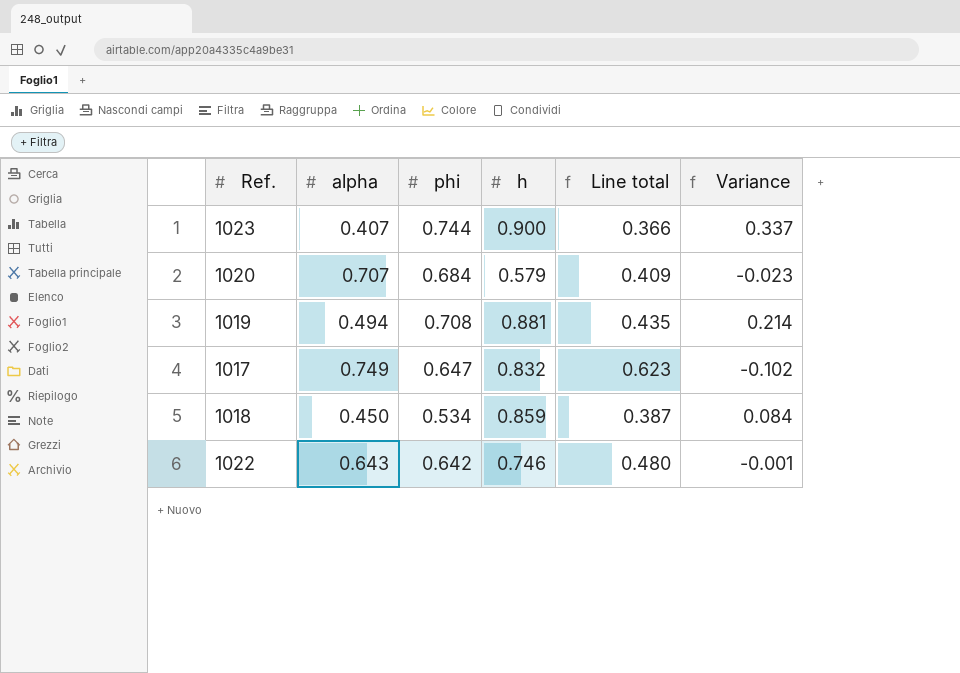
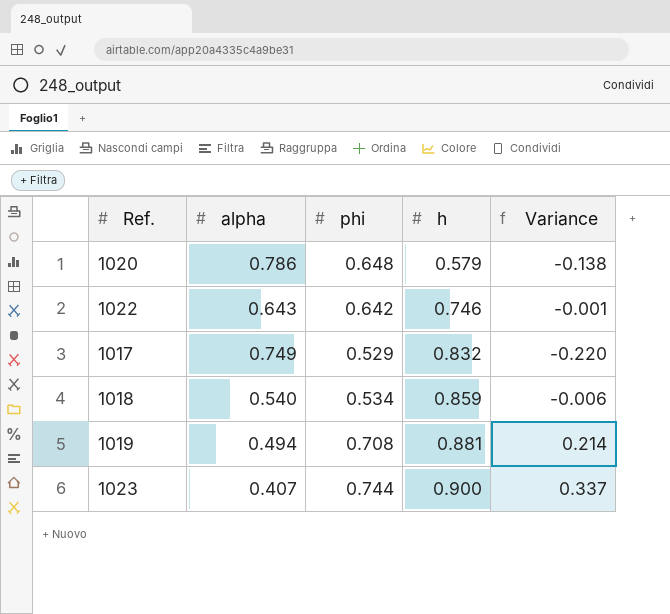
row order: none -> h ascending
column Line total | formula: [alpha] * [h] -> none
1020 | alpha: 0.707 -> 0.786
1020 | phi: 0.684 -> 0.648
1020 | Variance: -0.023 -> -0.138
1017 | phi: 0.647 -> 0.529
1017 | Variance: -0.102 -> -0.220
1018 | alpha: 0.450 -> 0.540
1018 | Variance: 0.084 -> -0.006

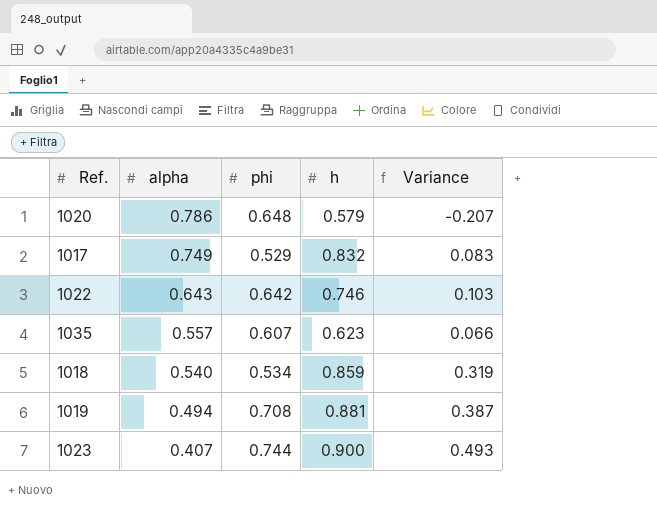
row order: h ascending -> alpha descending
column Variance | formula: [phi] - [alpha] -> [h] - [alpha]
row 1035: none -> 0.557 | 0.607 | 0.623 | 0.066

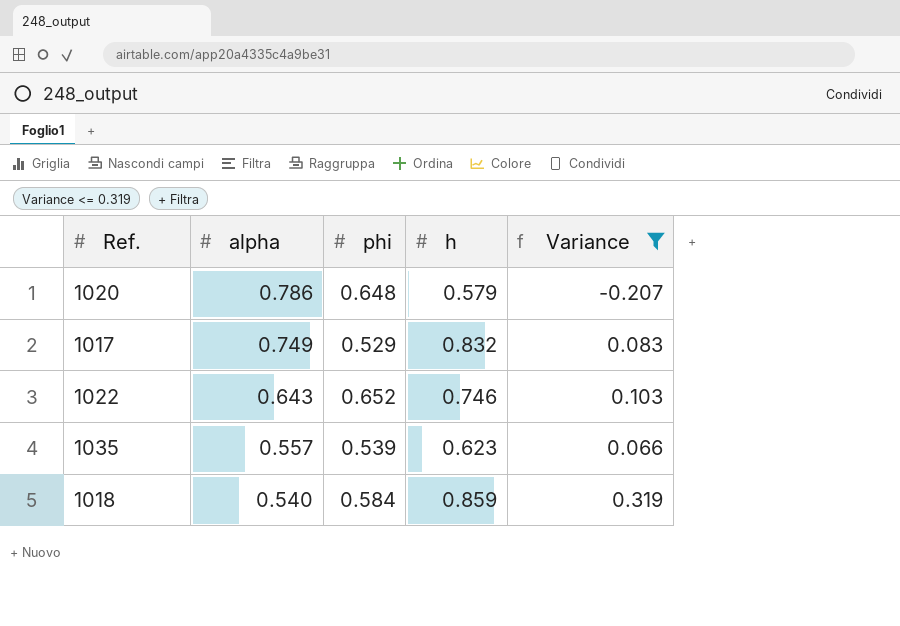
filter: none -> Variance <= 0.319
1022 | phi: 0.642 -> 0.652
1035 | phi: 0.607 -> 0.539
1018 | phi: 0.534 -> 0.584

